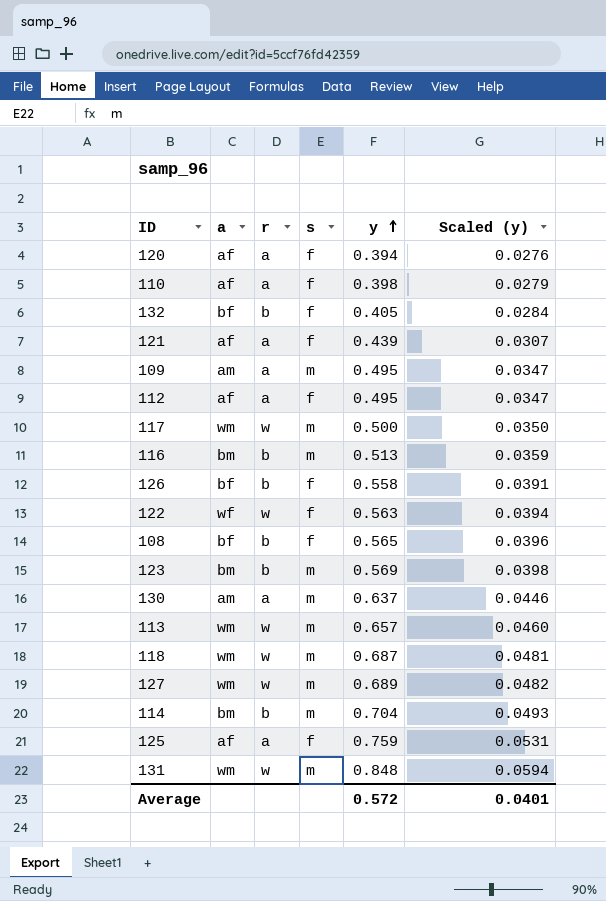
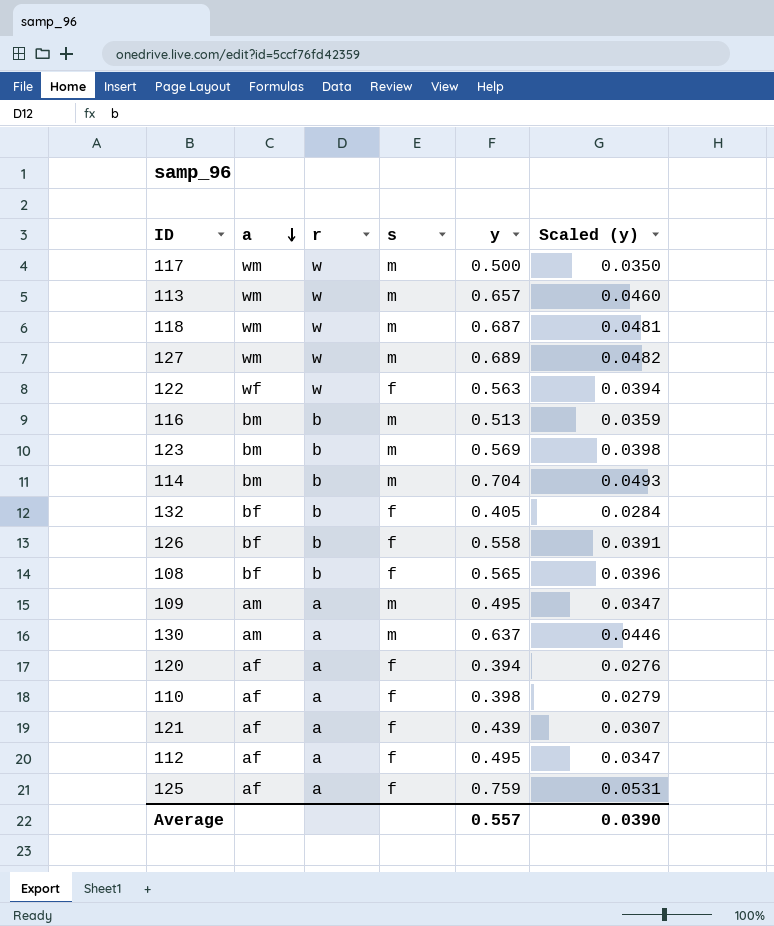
row order: y ascending -> a descending
row 131: wm | w | m | 0.848 | 0.0594 -> none
Average | y: 0.572 -> 0.557
Average | Scaled (y): 0.0401 -> 0.0390

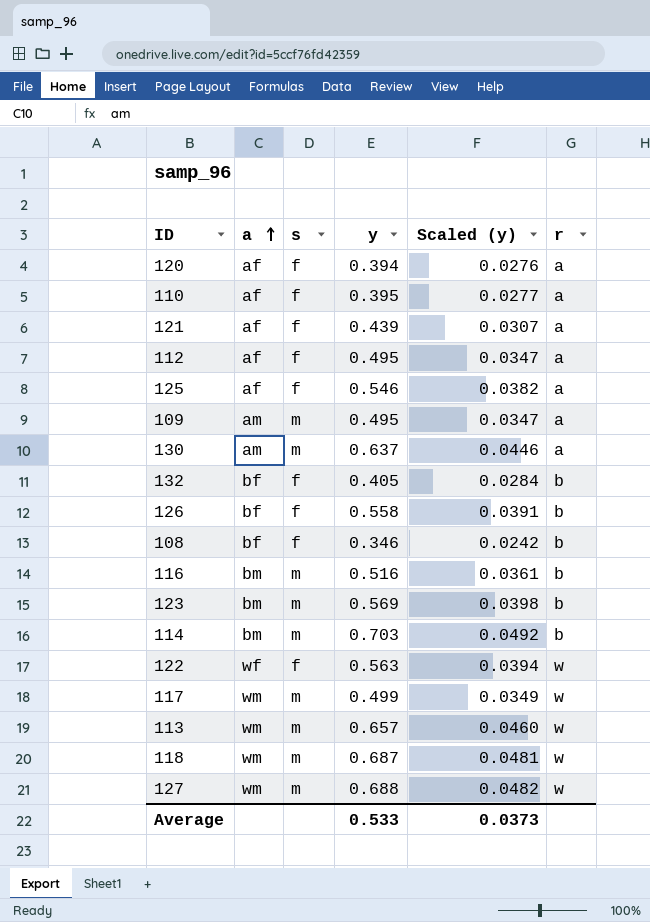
row order: a descending -> a ascending
column r | position: 3 -> 6
110 | y: 0.398 -> 0.395
110 | Scaled (y): 0.0279 -> 0.0277
125 | y: 0.759 -> 0.546
125 | Scaled (y): 0.0531 -> 0.0382
108 | y: 0.565 -> 0.346
108 | Scaled (y): 0.0396 -> 0.0242
116 | y: 0.513 -> 0.516
116 | Scaled (y): 0.0359 -> 0.0361
114 | y: 0.704 -> 0.703
114 | Scaled (y): 0.0493 -> 0.0492
117 | y: 0.500 -> 0.499
117 | Scaled (y): 0.0350 -> 0.0349
127 | y: 0.689 -> 0.688
Average | y: 0.557 -> 0.533
Average | Scaled (y): 0.0390 -> 0.0373

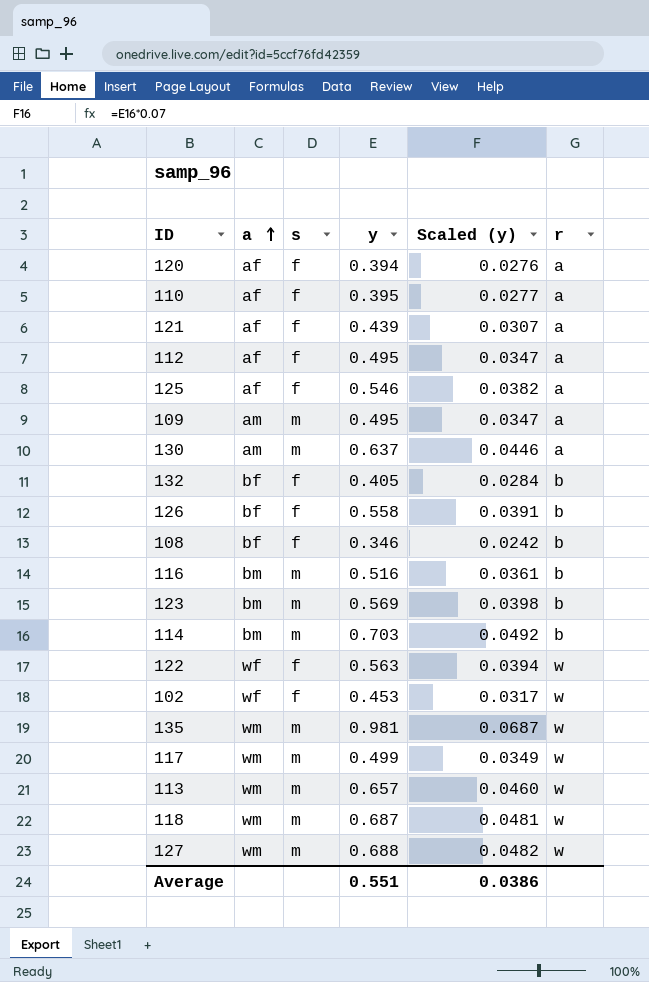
row 102: none -> wf | f | 0.453 | 0.0317 | w
row 135: none -> wm | m | 0.981 | 0.0687 | w
Average | y: 0.533 -> 0.551
Average | Scaled (y): 0.0373 -> 0.0386

